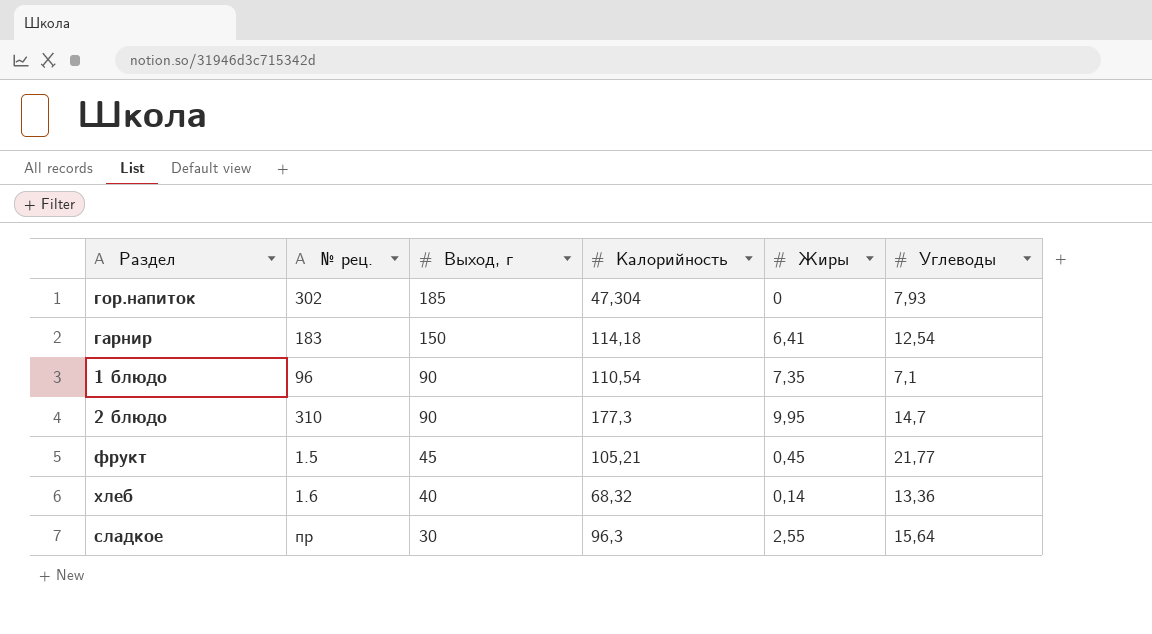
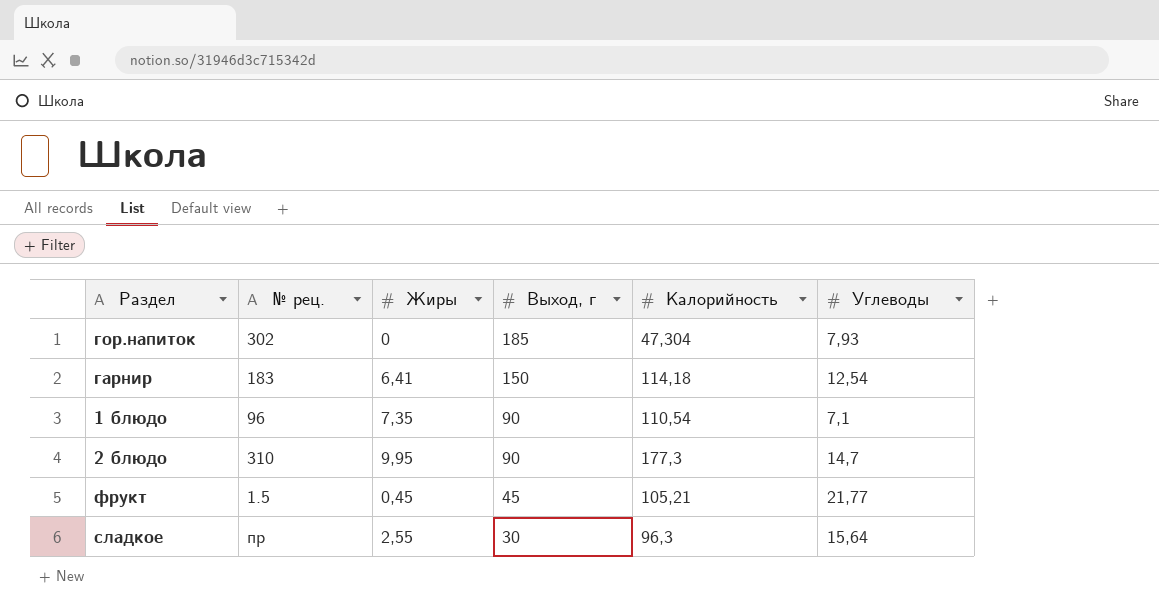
column Жиры | position: 5 -> 3
row хлеб: 1.6 | 40 | 68,32 | 0,14 | 13,36 -> none

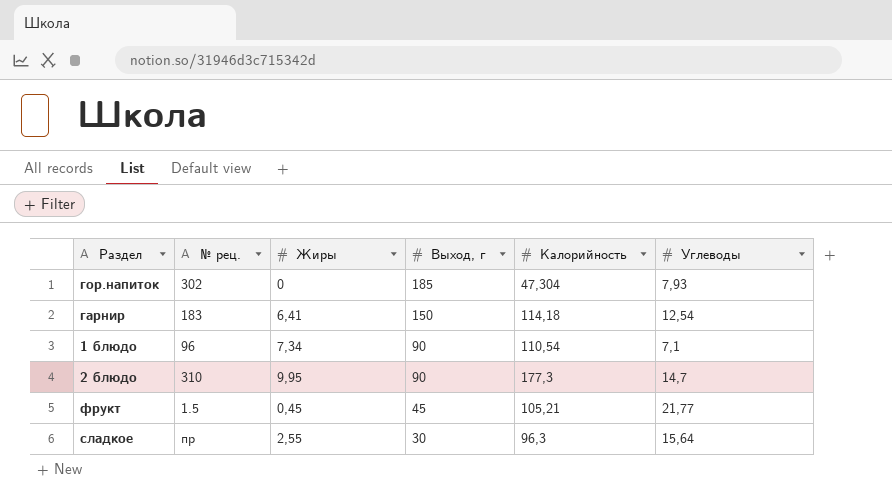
1 блюдо | Жиры: 7,35 -> 7,34

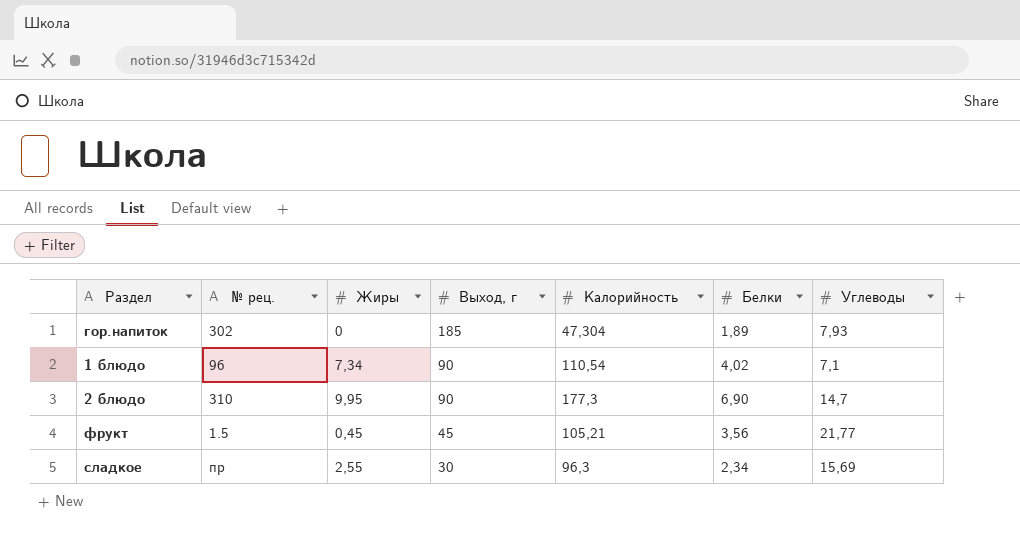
column Белки | position: none -> 6
row гарнир: 183 | 6,41 | 150 | 114,18 | 12,54 -> none
сладкое | Углеводы: 15,64 -> 15,69

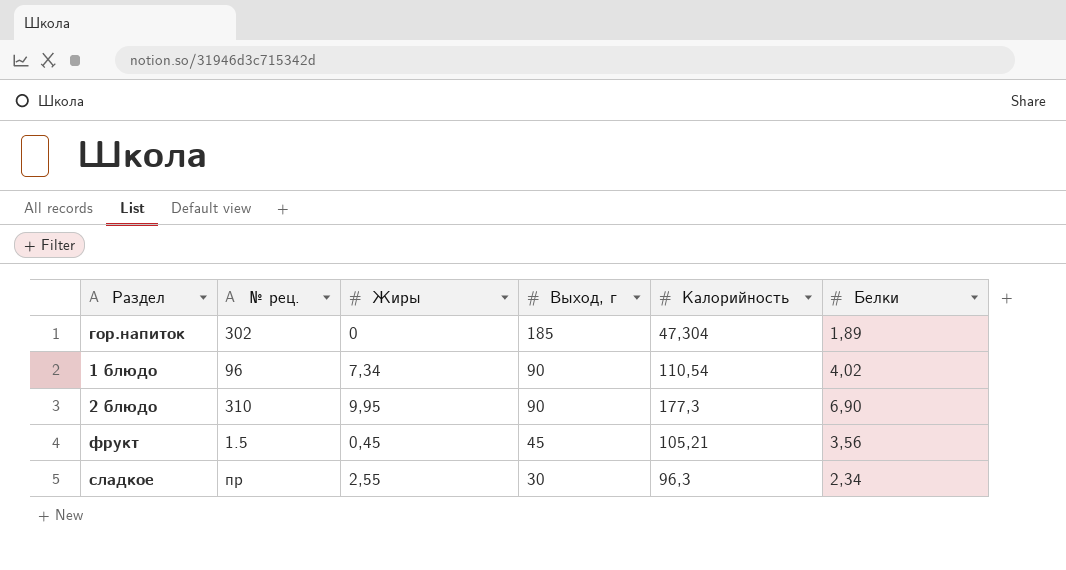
column Углеводы | position: 7 -> none

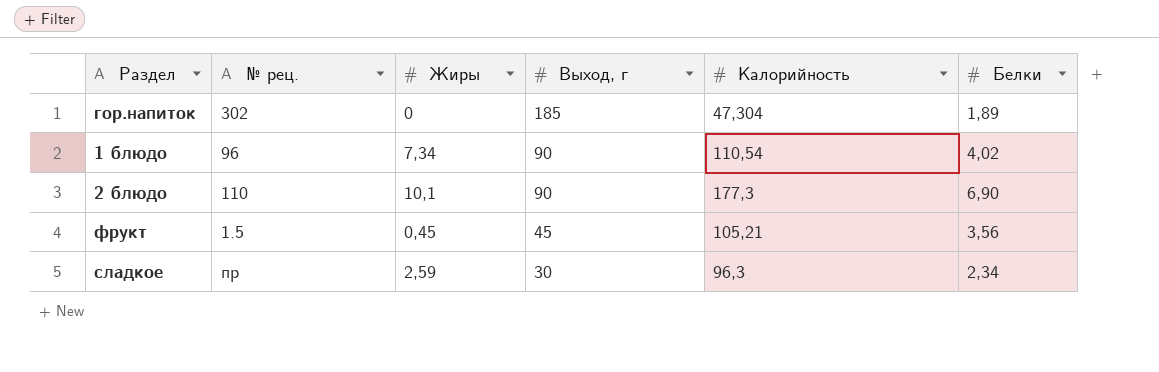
2 блюдо | № рец.: 310 -> 110
2 блюдо | Жиры: 9,95 -> 10,1
сладкое | Жиры: 2,55 -> 2,59

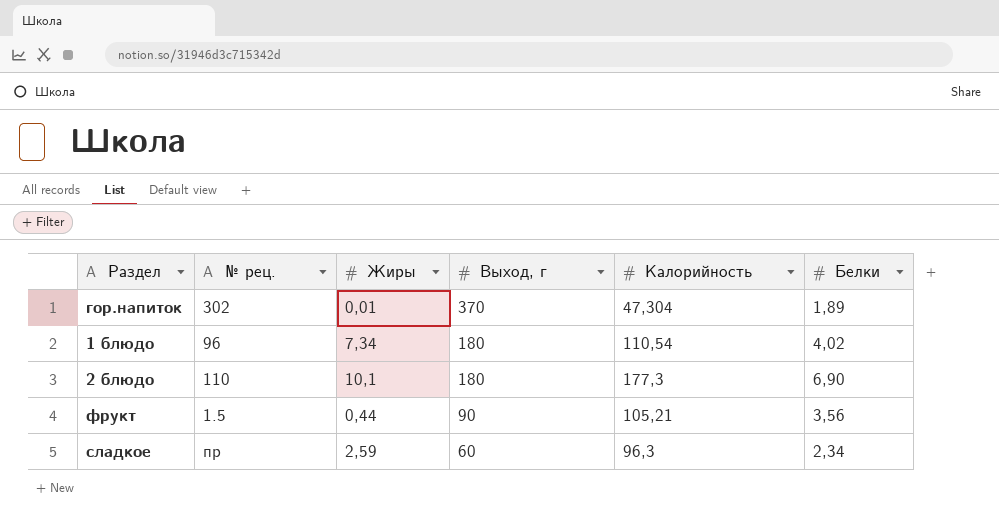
гор.напиток | Жиры: 0 -> 0,01
гор.напиток | Выход, г: 185 -> 370
1 блюдо | Выход, г: 90 -> 180
2 блюдо | Выход, г: 90 -> 180
фрукт | Жиры: 0,45 -> 0,44
фрукт | Выход, г: 45 -> 90
сладкое | Выход, г: 30 -> 60

